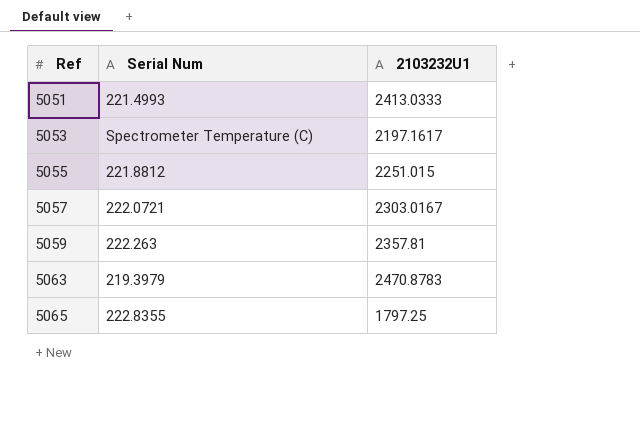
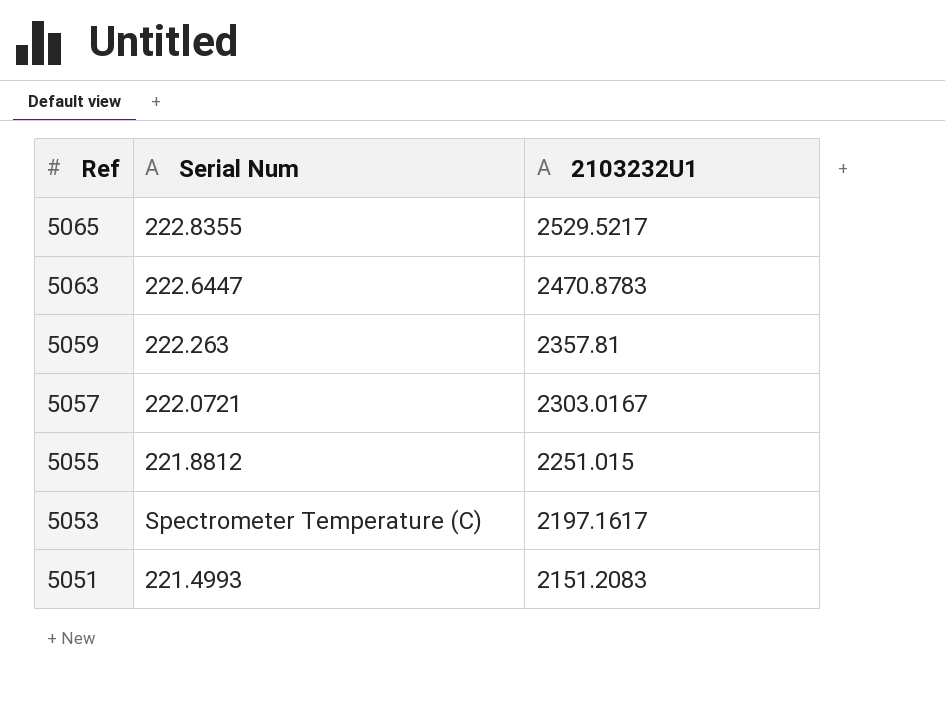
row order: Ref ascending -> Ref descending
5065 | 2103232U1: 1797.25 -> 2529.5217
5063 | Serial Num: 219.3979 -> 222.6447
5051 | 2103232U1: 2413.0333 -> 2151.2083

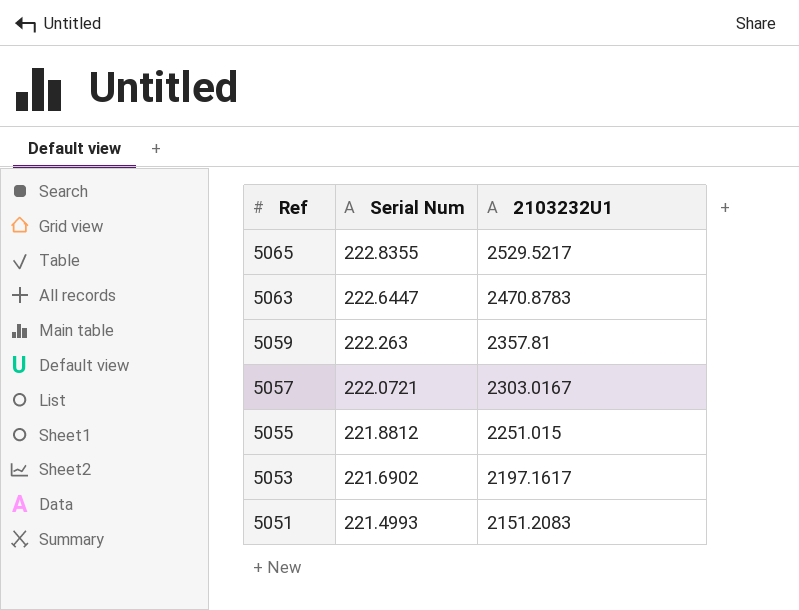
5053 | Serial Num: Spectrometer Temperature (C) -> 221.6902

